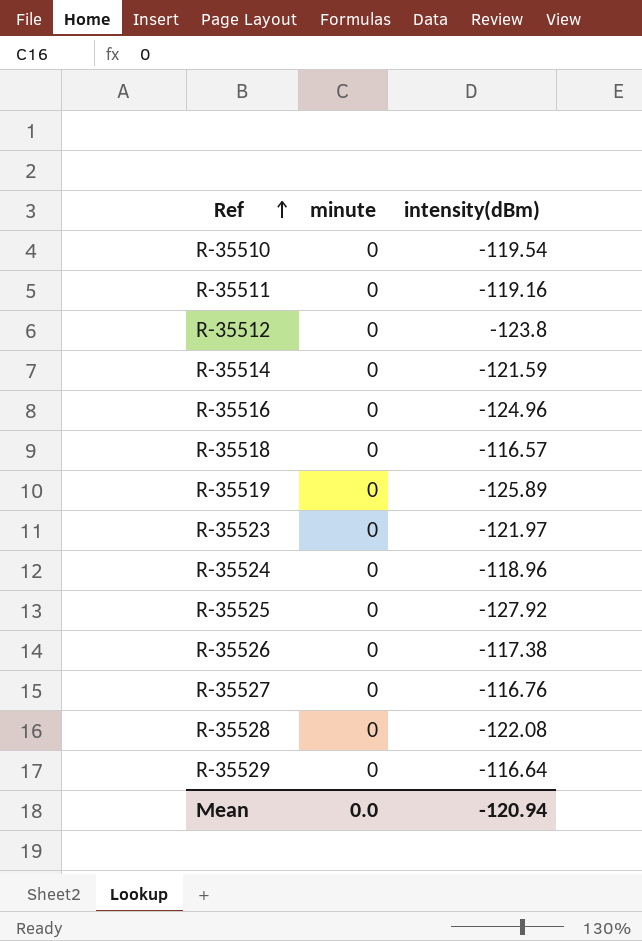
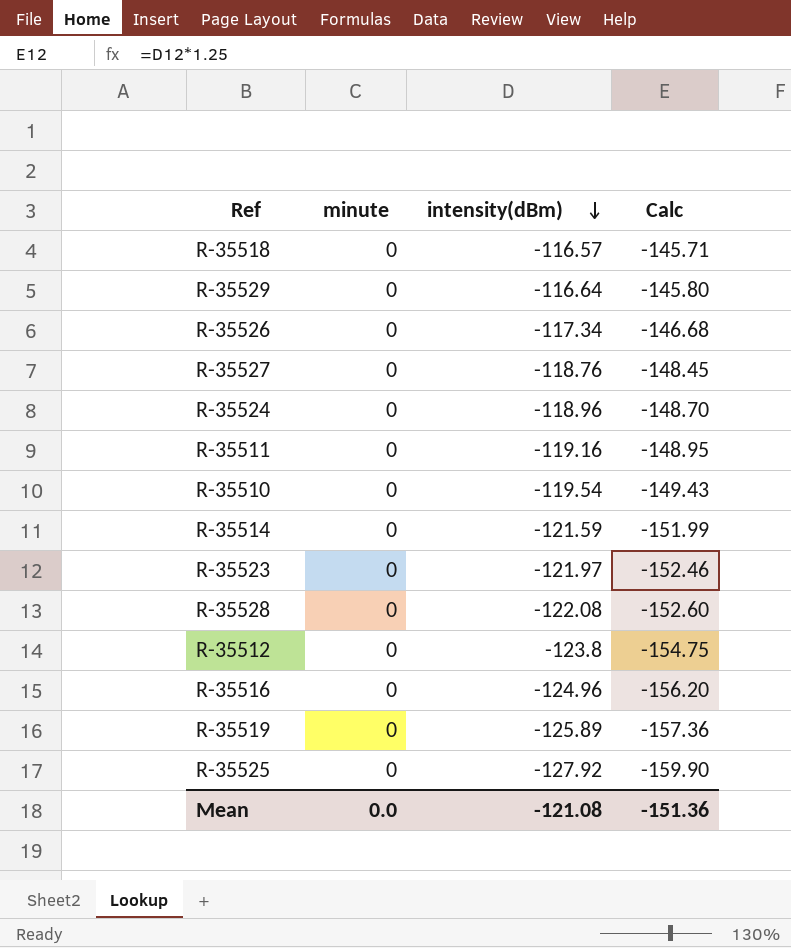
row order: Ref ascending -> intensity(dBm) descending
column Calc | formula: none -> [intensity(dBm)] * 1.25
R-35526 | intensity(dBm): -117.38 -> -117.34
R-35527 | intensity(dBm): -116.76 -> -118.76
Mean | intensity(dBm): -120.94 -> -121.08

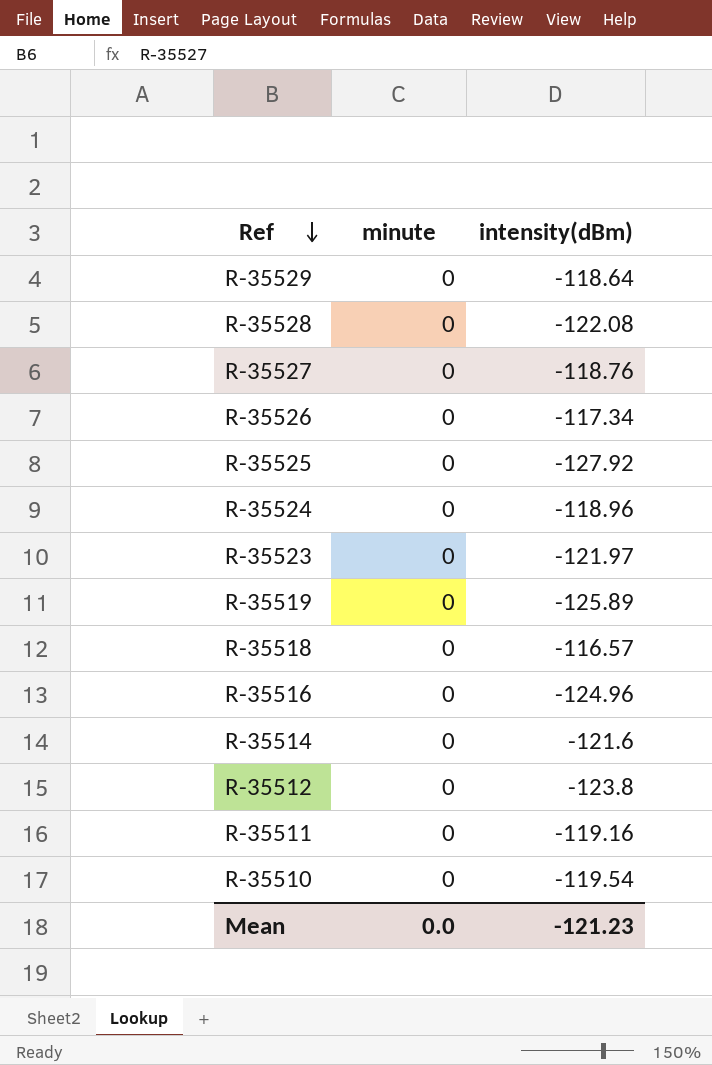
row order: intensity(dBm) descending -> Ref descending
column Calc | formula: [intensity(dBm)] * 1.25 -> none
R-35529 | intensity(dBm): -116.64 -> -118.64
R-35514 | intensity(dBm): -121.59 -> -121.6
Mean | intensity(dBm): -121.08 -> -121.23

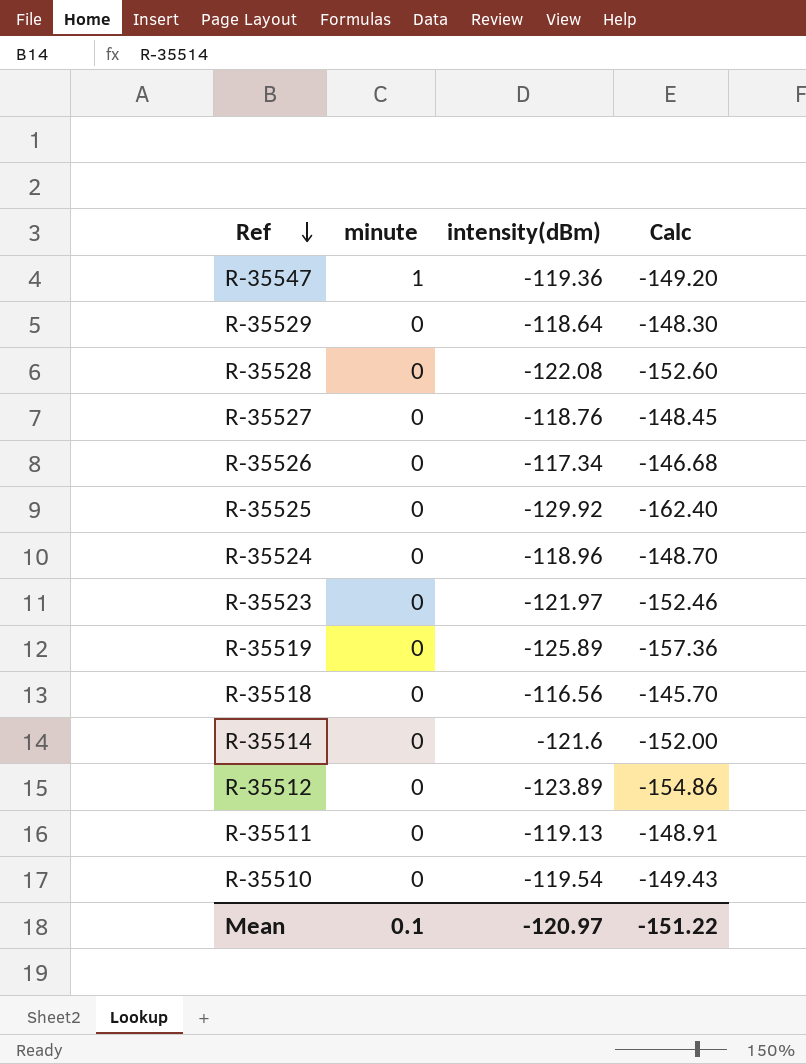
column Calc | formula: none -> [intensity(dBm)] * 1.25
row R-35516: 0 | -124.96 -> none
row R-35547: none -> 1 | -119.36 | -149.20
R-35525 | intensity(dBm): -127.92 -> -129.92
R-35518 | intensity(dBm): -116.57 -> -116.56
R-35512 | intensity(dBm): -123.8 -> -123.89
R-35511 | intensity(dBm): -119.16 -> -119.13
Mean | minute: 0.0 -> 0.1
Mean | intensity(dBm): -121.23 -> -120.97

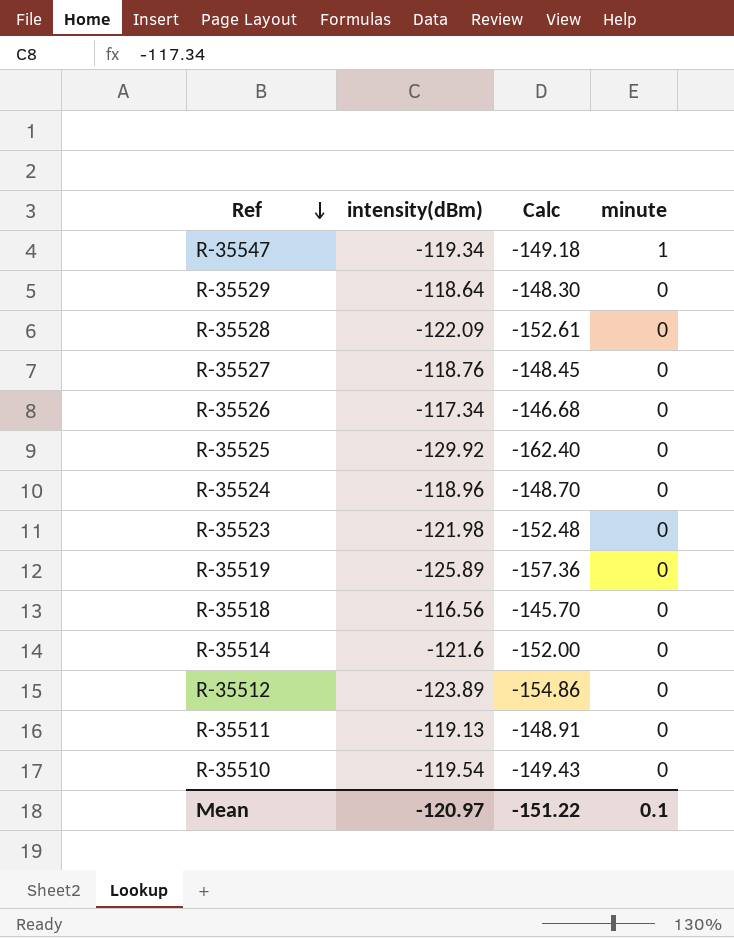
column minute | position: 2 -> 4
R-35547 | intensity(dBm): -119.36 -> -119.34
R-35547 | Calc: -149.20 -> -149.18
R-35528 | intensity(dBm): -122.08 -> -122.09
R-35528 | Calc: -152.60 -> -152.61
R-35523 | intensity(dBm): -121.97 -> -121.98
R-35523 | Calc: -152.46 -> -152.48

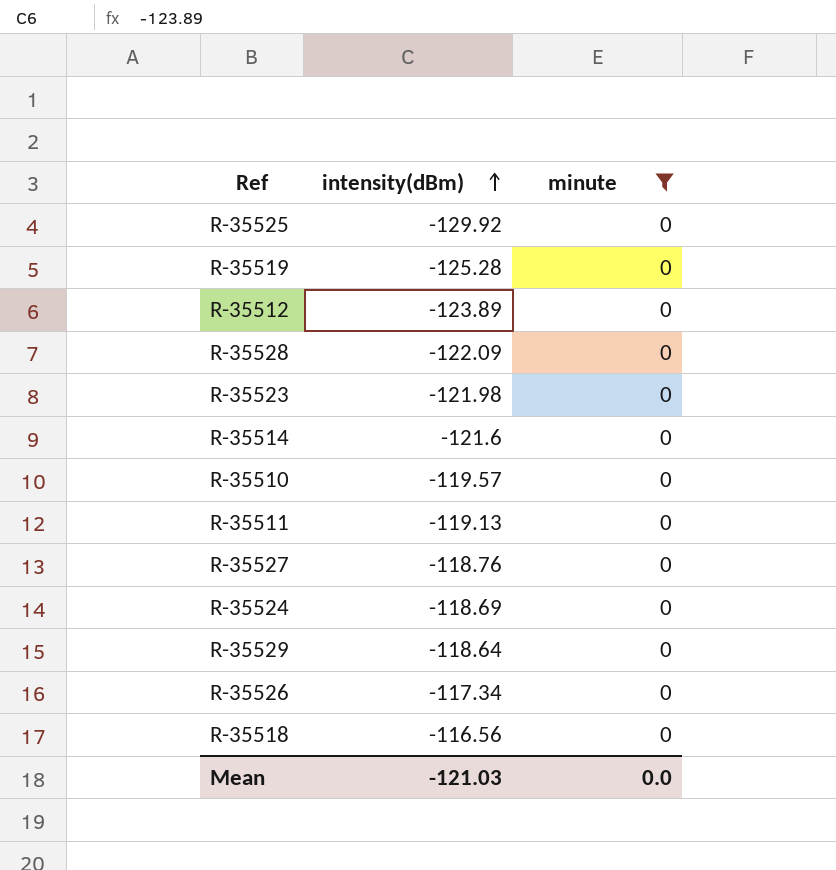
filter: none -> minute = 0
row order: Ref descending -> intensity(dBm) ascending
column Calc | formula: [intensity(dBm)] * 1.25 -> none
R-35519 | intensity(dBm): -125.89 -> -125.28
R-35510 | intensity(dBm): -119.54 -> -119.57
R-35524 | intensity(dBm): -118.96 -> -118.69
Mean | intensity(dBm): -120.97 -> -121.03
Mean | minute: 0.1 -> 0.0

